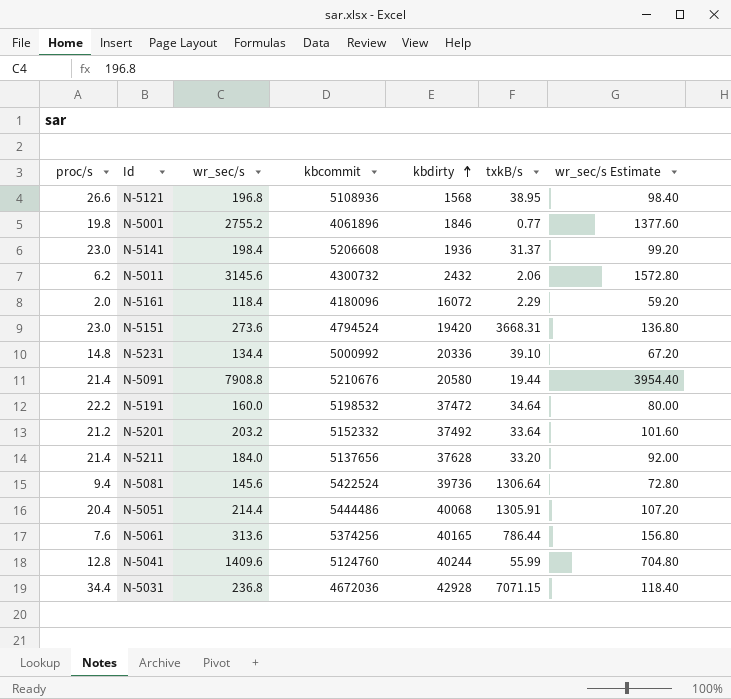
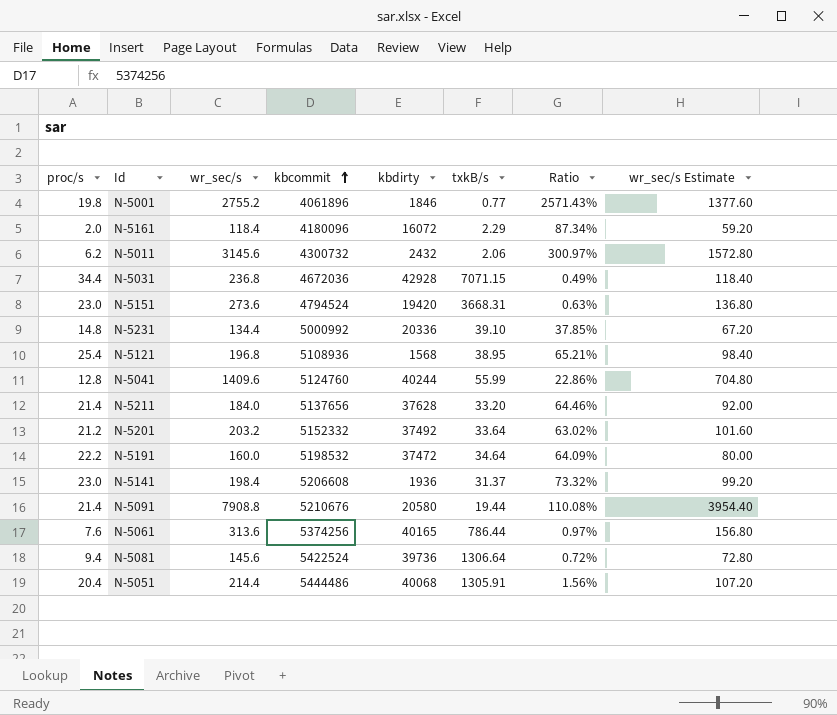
row order: kbdirty ascending -> kbcommit ascending
column Ratio | formula: none -> [proc/s] / [txkB/s]
N-5121 | proc/s: 26.6 -> 25.4

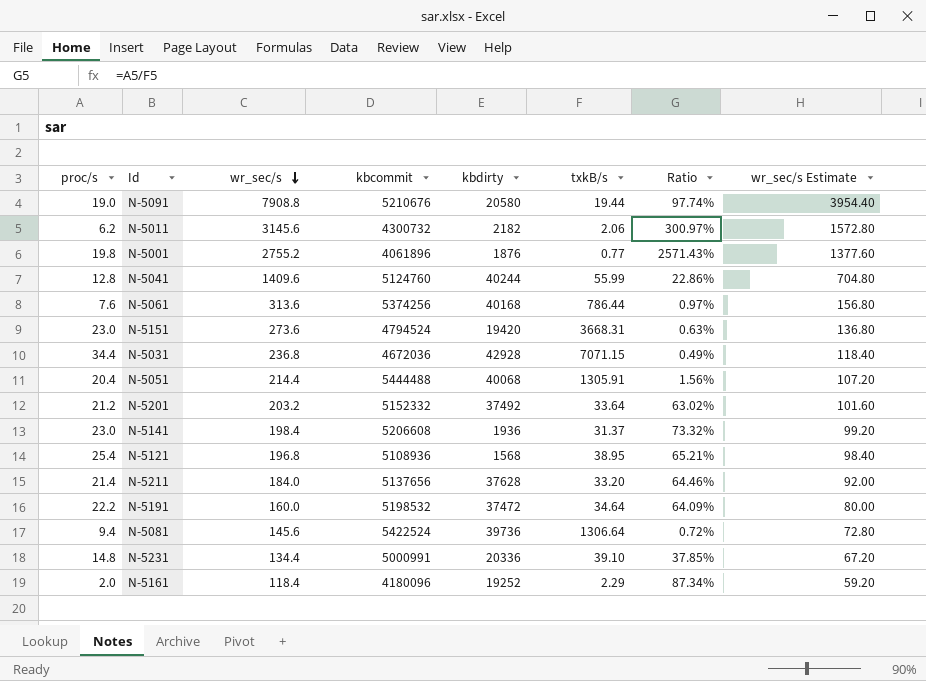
row order: kbcommit ascending -> wr_sec/s descending
N-5091 | proc/s: 21.4 -> 19.0
N-5091 | Ratio: 110.08% -> 97.74%
N-5011 | kbdirty: 2432 -> 2182
N-5001 | kbdirty: 1846 -> 1876
N-5061 | kbdirty: 40165 -> 40168
N-5051 | kbcommit: 5444486 -> 5444488
N-5231 | kbcommit: 5000992 -> 5000991
N-5161 | kbdirty: 16072 -> 19252

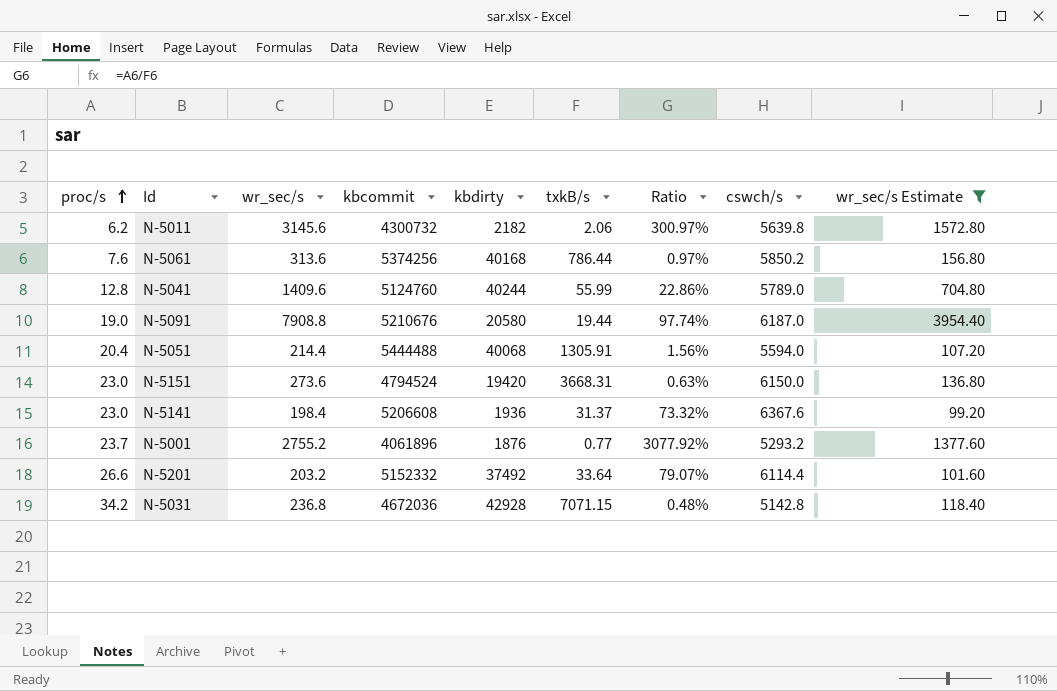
filter: none -> wr_sec/s Estimate >= 99.20
row order: wr_sec/s descending -> proc/s ascending
column cswch/s | position: none -> 8
N-5001 | proc/s: 19.8 -> 23.7
N-5001 | Ratio: 2571.43% -> 3077.92%
N-5201 | proc/s: 21.2 -> 26.6
N-5201 | Ratio: 63.02% -> 79.07%
N-5031 | proc/s: 34.4 -> 34.2
N-5031 | Ratio: 0.49% -> 0.48%

